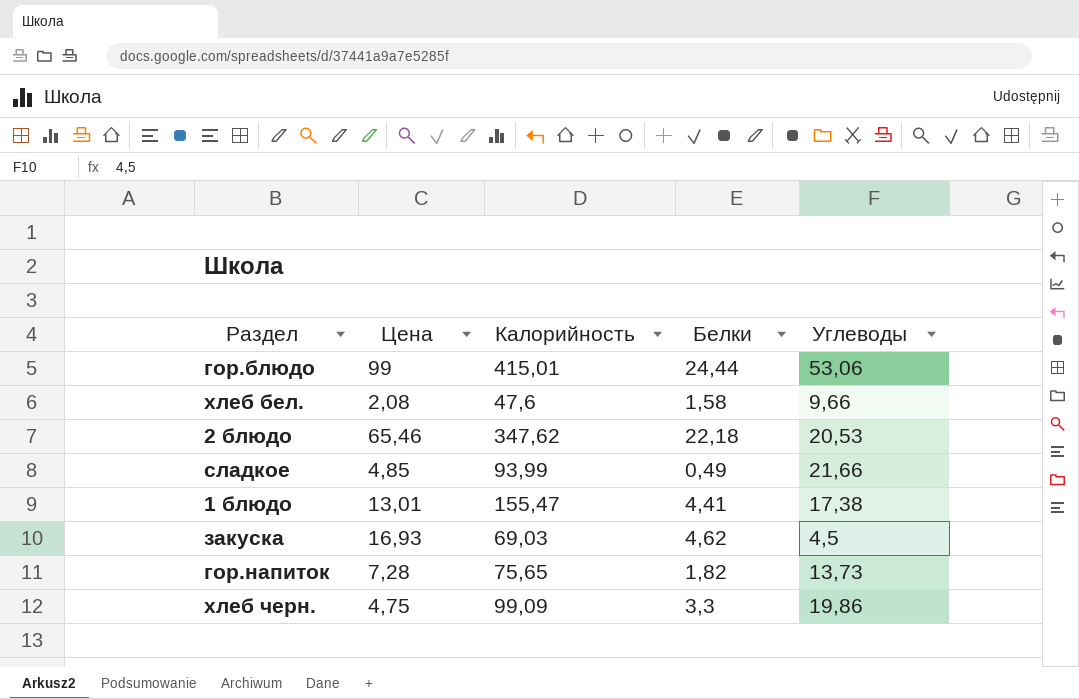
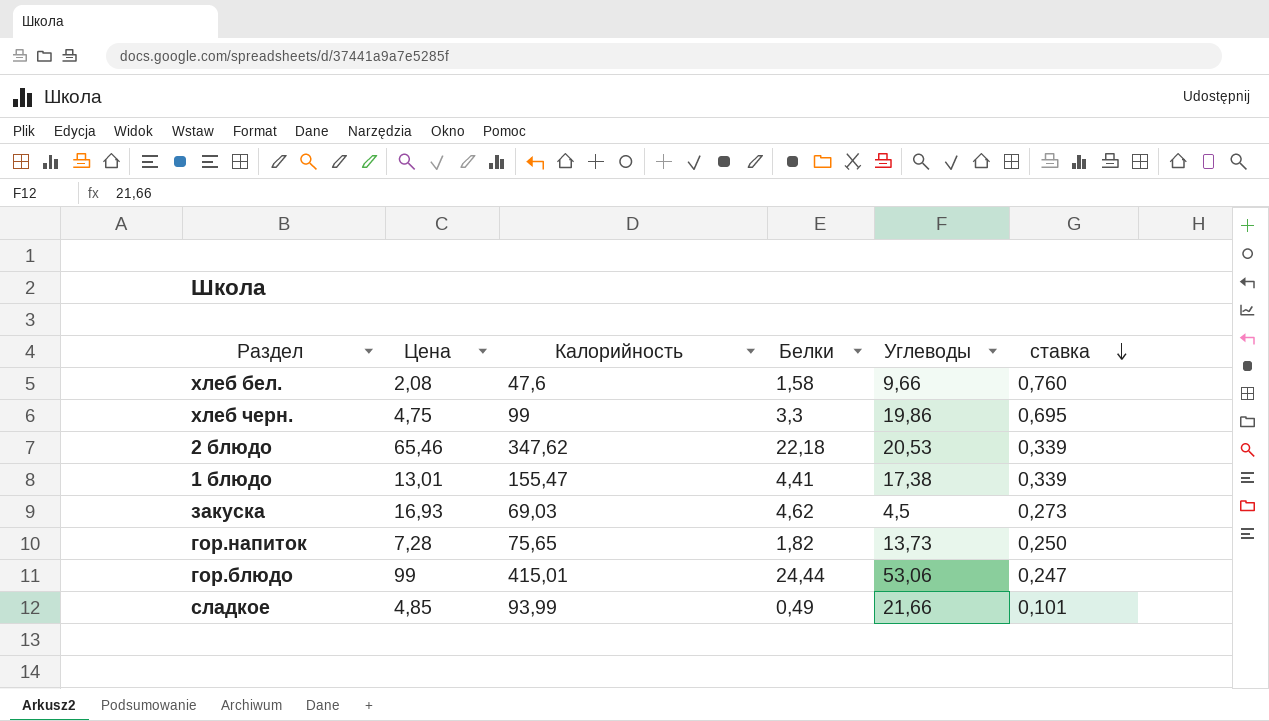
row order: none -> ставка descending
column ставка | formula: none -> [Белки] / [Цена]
хлеб черн. | Калорийность: 99,09 -> 99

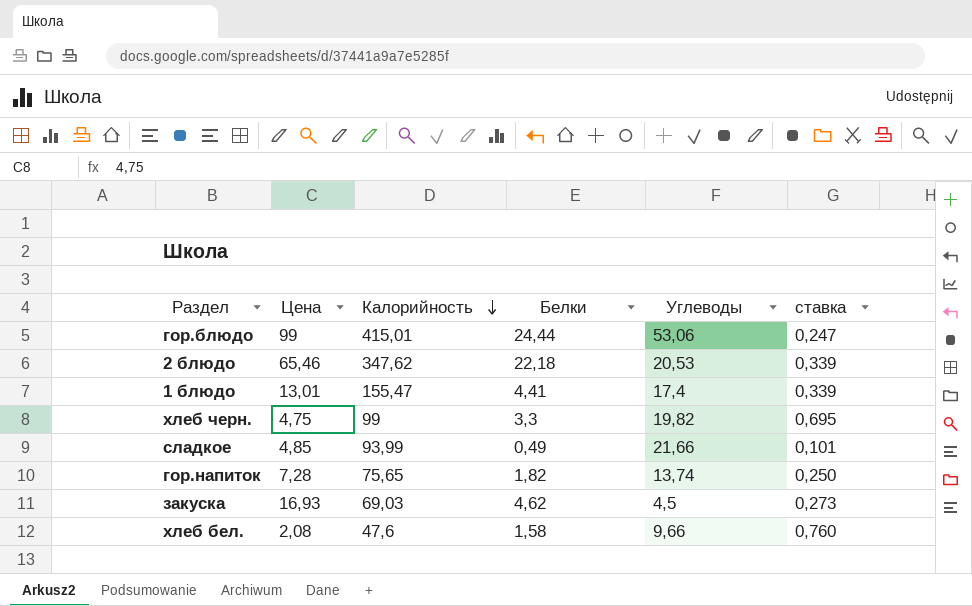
row order: ставка descending -> Калорийность descending
1 блюдо | Углеводы: 17,38 -> 17,4
хлеб черн. | Углеводы: 19,86 -> 19,82
гор.напиток | Углеводы: 13,73 -> 13,74

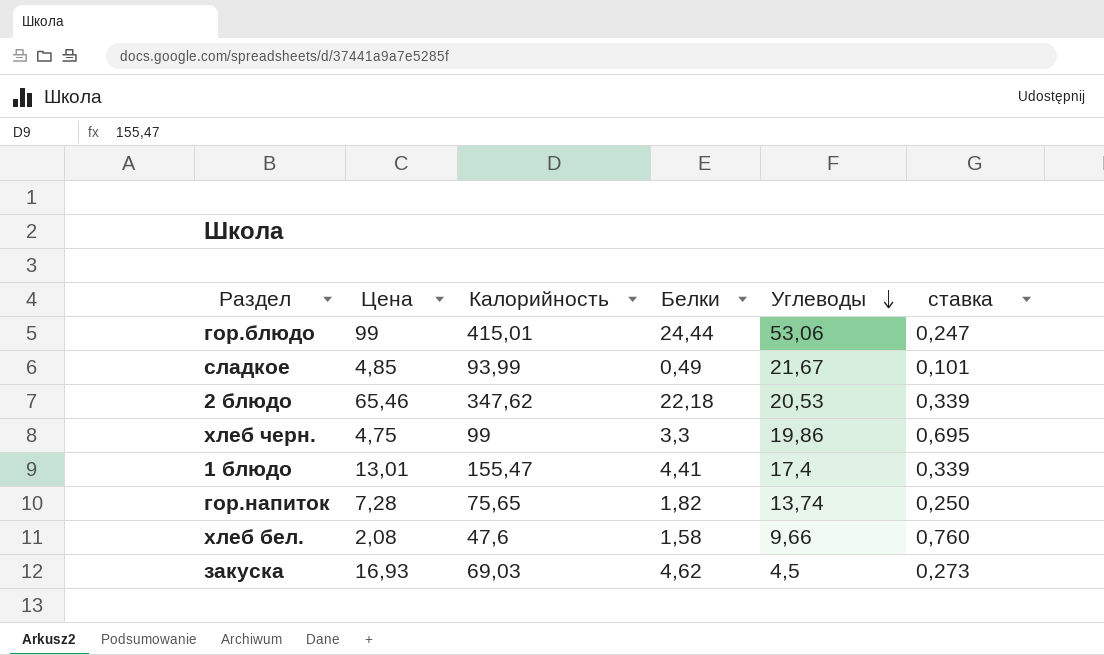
row order: Калорийность descending -> Углеводы descending
сладкое | Углеводы: 21,66 -> 21,67
хлеб черн. | Углеводы: 19,82 -> 19,86

